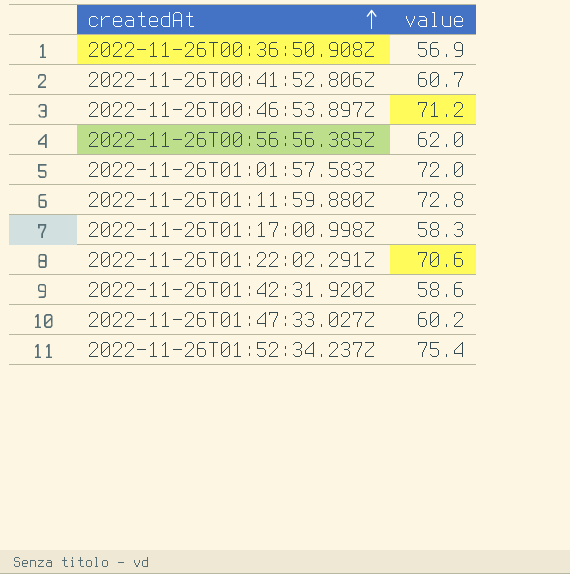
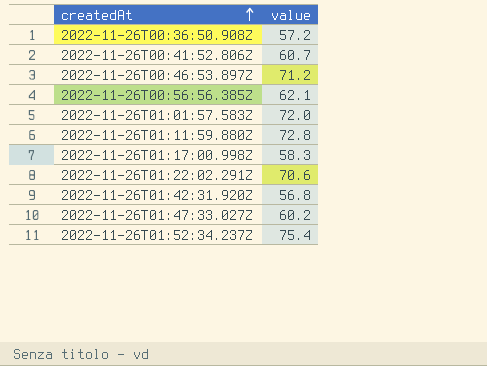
2022-11-26T00:36:50.908Z | value: 56.9 -> 57.2
2022-11-26T00:56:56.385Z | value: 62.0 -> 62.1
2022-11-26T01:42:31.920Z | value: 58.6 -> 56.8

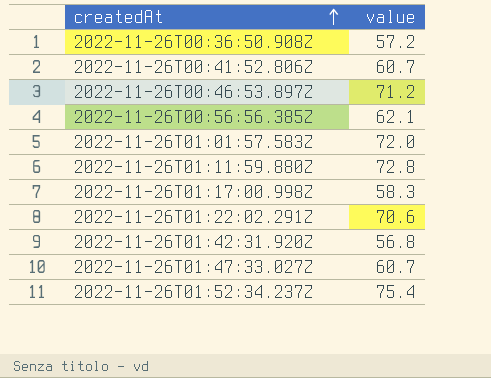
2022-11-26T01:47:33.027Z | value: 60.2 -> 60.7

